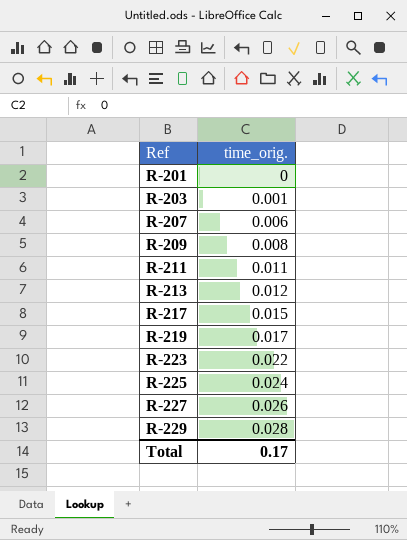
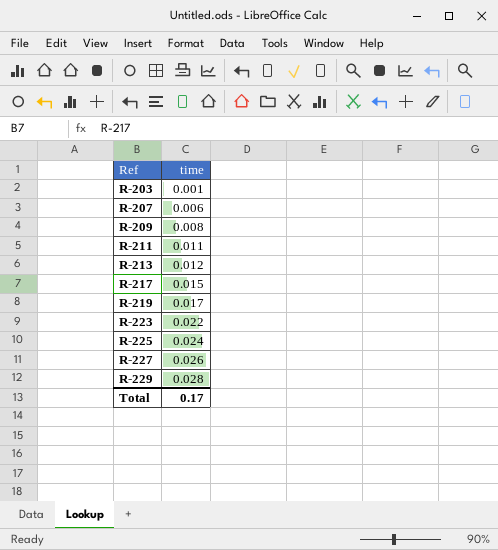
column name: time_orig. -> time
row R-201: 0 -> none

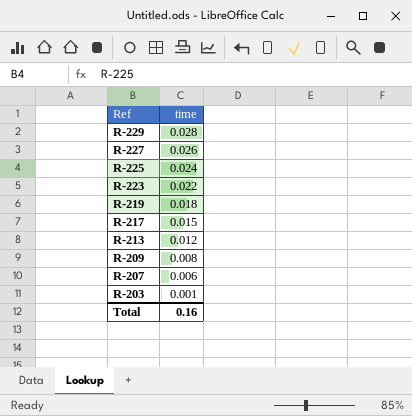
row order: Ref ascending -> Ref descending
row R-211: 0.011 -> none
R-219 | time: 0.017 -> 0.018
Total | time: 0.17 -> 0.16

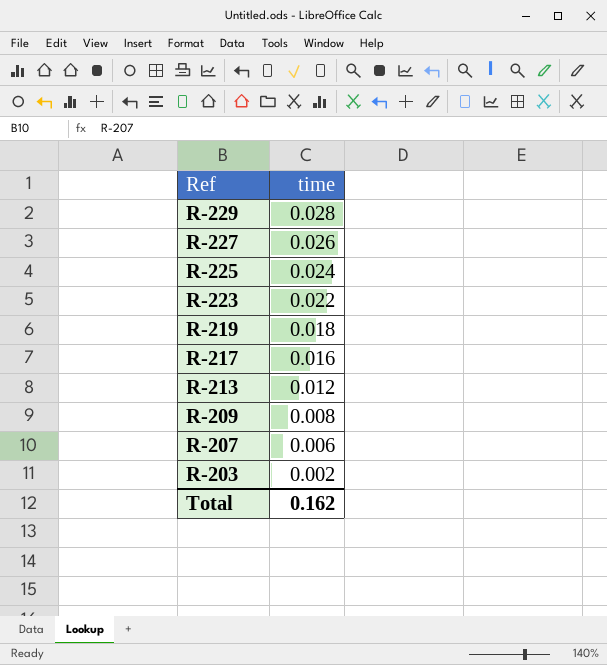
R-217 | time: 0.015 -> 0.016
R-203 | time: 0.001 -> 0.002
Total | time: 0.16 -> 0.162

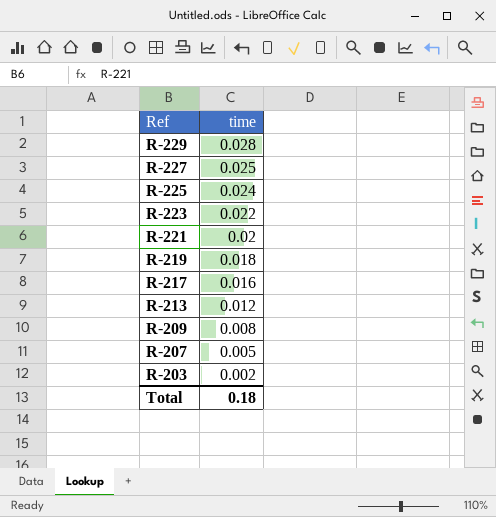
R-227 | time: 0.026 -> 0.025
row R-221: none -> 0.02
R-207 | time: 0.006 -> 0.005
Total | time: 0.162 -> 0.18

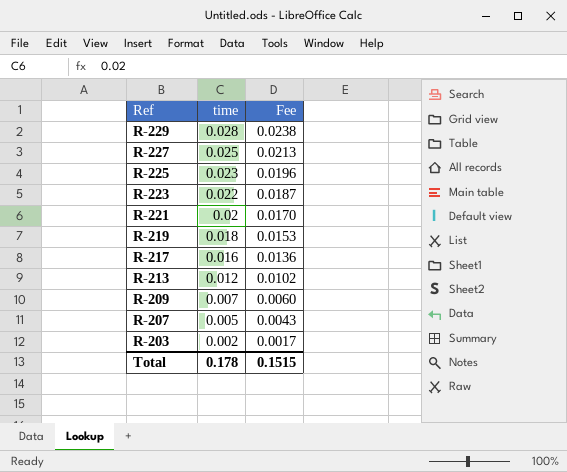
column Fee | formula: none -> [time] * 0.85
R-225 | time: 0.024 -> 0.023
R-209 | time: 0.008 -> 0.007
Total | time: 0.18 -> 0.178

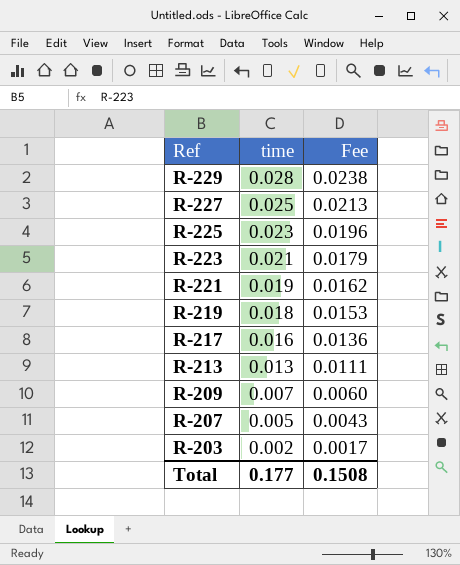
R-223 | time: 0.022 -> 0.021
R-223 | Fee: 0.0187 -> 0.0179
R-221 | time: 0.02 -> 0.019
R-221 | Fee: 0.0170 -> 0.0162
R-213 | time: 0.012 -> 0.013
R-213 | Fee: 0.0102 -> 0.0111
Total | time: 0.178 -> 0.177
Total | Fee: 0.1515 -> 0.1508

